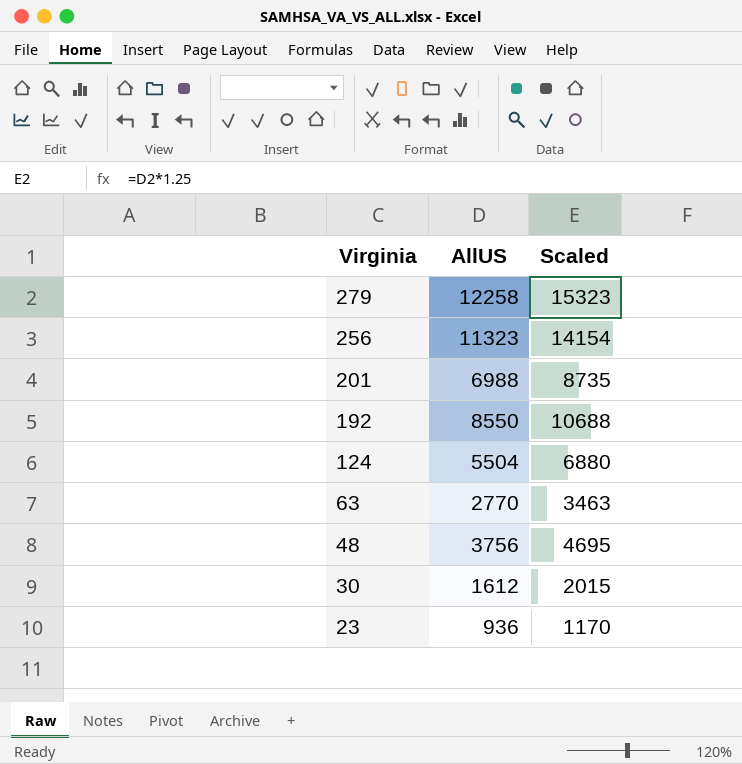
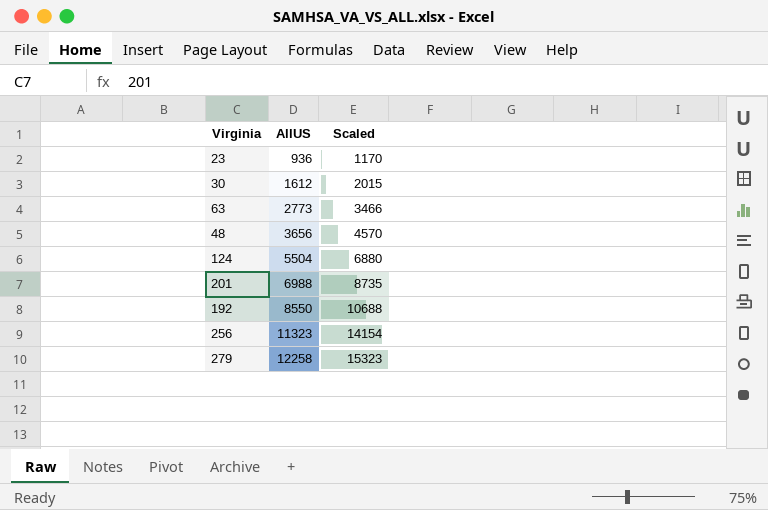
row order: Virginia descending -> AllUS ascending
63 | AllUS: 2770 -> 2773
63 | Scaled: 3463 -> 3466
48 | AllUS: 3756 -> 3656
48 | Scaled: 4695 -> 4570

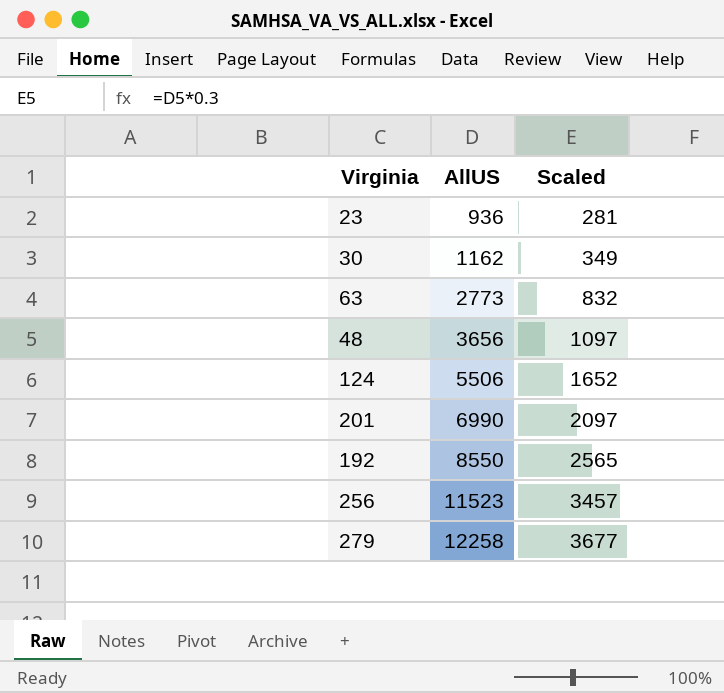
column Scaled | formula: [AllUS] * 1.25 -> [AllUS] * 0.3
30 | AllUS: 1612 -> 1162
124 | AllUS: 5504 -> 5506
201 | AllUS: 6988 -> 6990
256 | AllUS: 11323 -> 11523

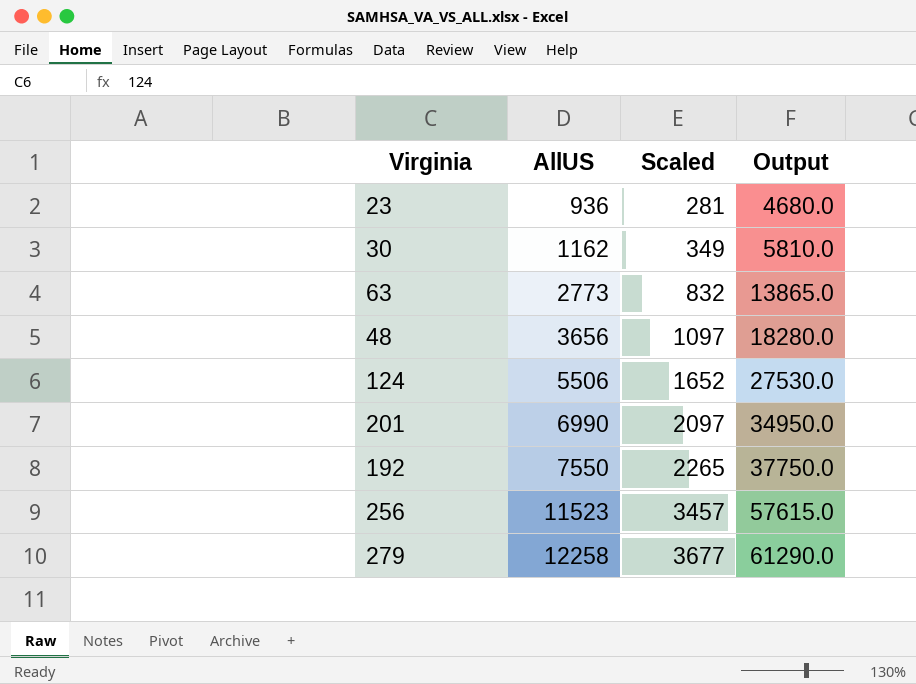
column Output | formula: none -> [AllUS] * 5
192 | AllUS: 8550 -> 7550
192 | Scaled: 2565 -> 2265

